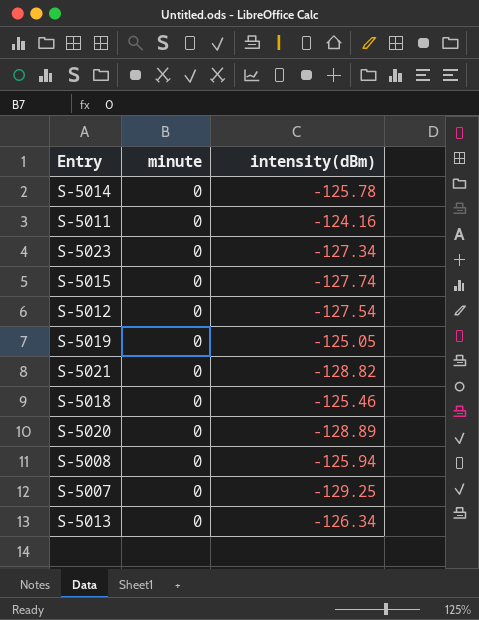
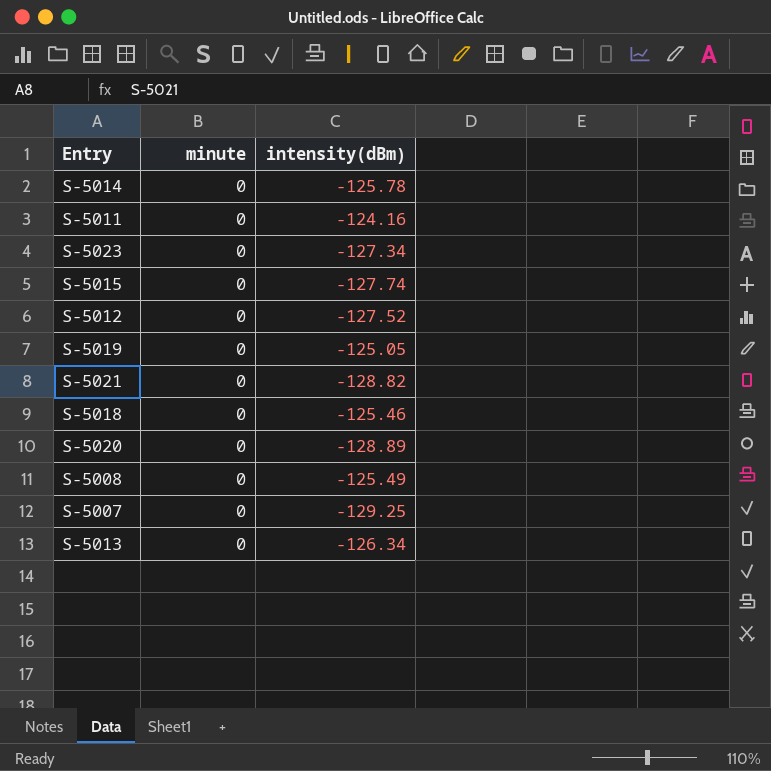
S-5012 | intensity(dBm): -127.54 -> -127.52
S-5008 | intensity(dBm): -125.94 -> -125.49

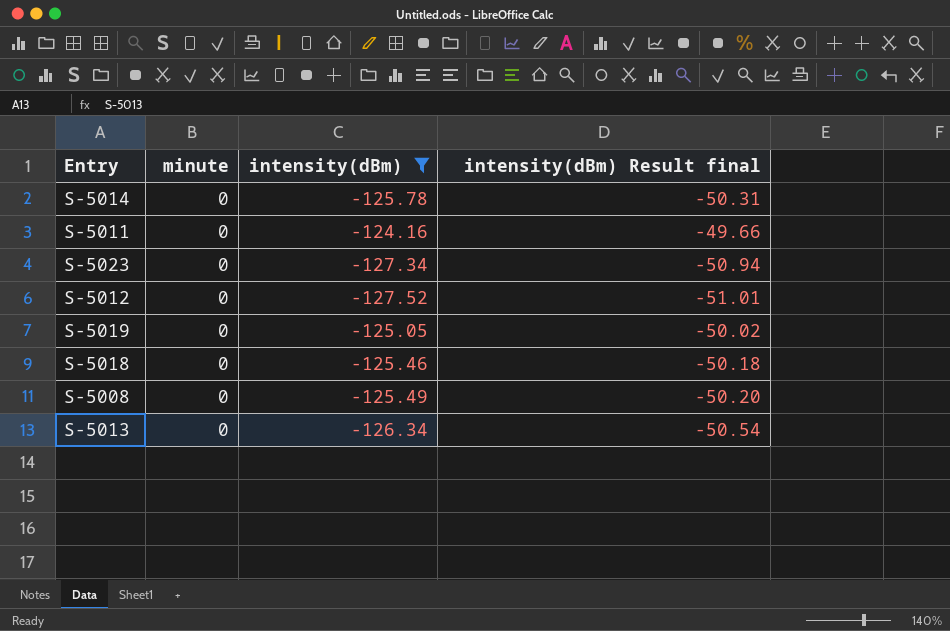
filter: none -> intensity(dBm) >= -127.52
column intensity(dBm) Result final | formula: none -> [intensity(dBm)] * 0.4

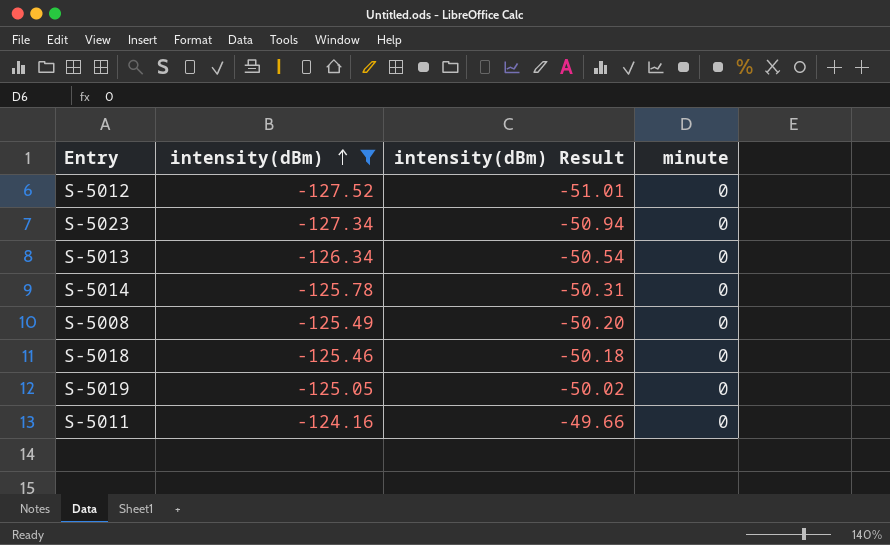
row order: none -> intensity(dBm) ascending
column name: intensity(dBm) Result final -> intensity(dBm) Result
column minute | position: 2 -> 4

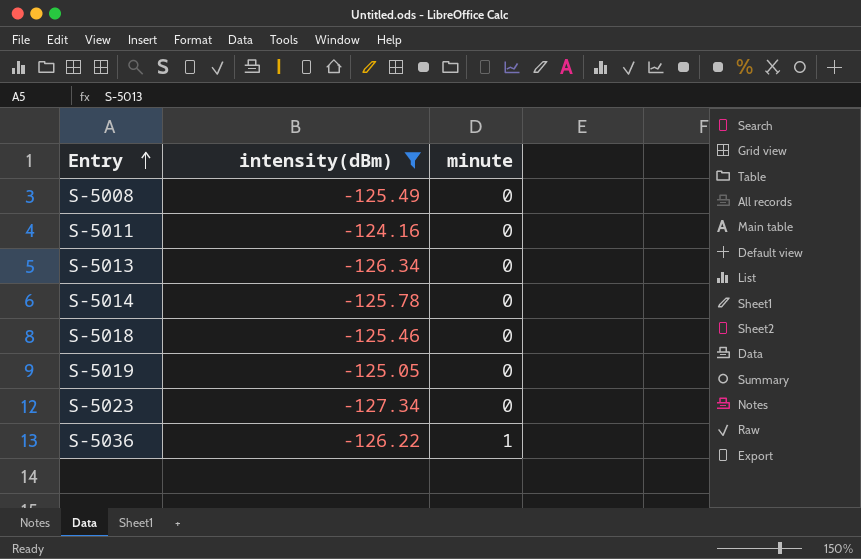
row order: intensity(dBm) ascending -> Entry ascending
column intensity(dBm) Result | formula: [intensity(dBm)] * 0.4 -> none
row S-5012: -127.52 | -51.01 | 0 -> none
row S-5036: none -> -126.22 | 1

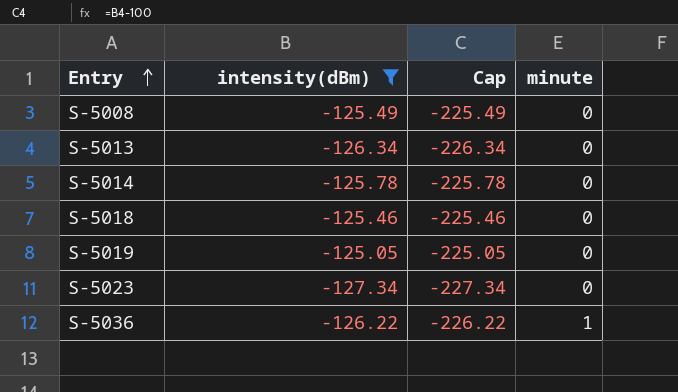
column Cap | formula: none -> [intensity(dBm)] - 100
row S-5011: -124.16 | 0 -> none

